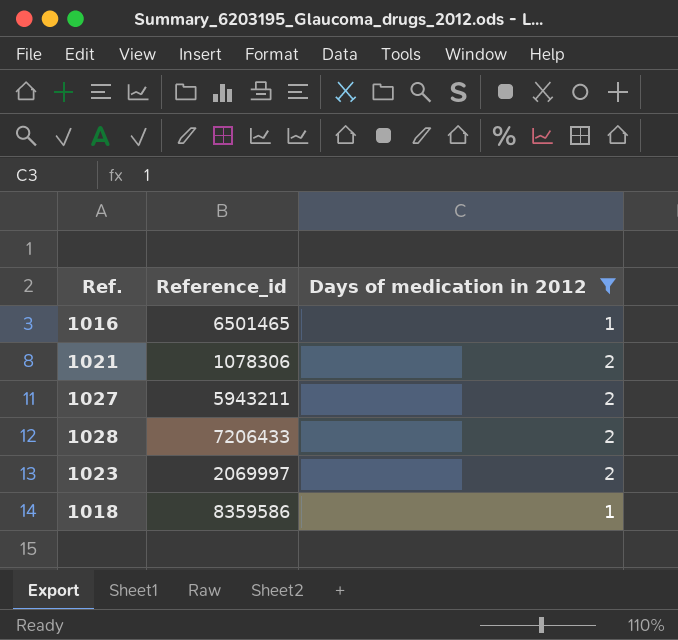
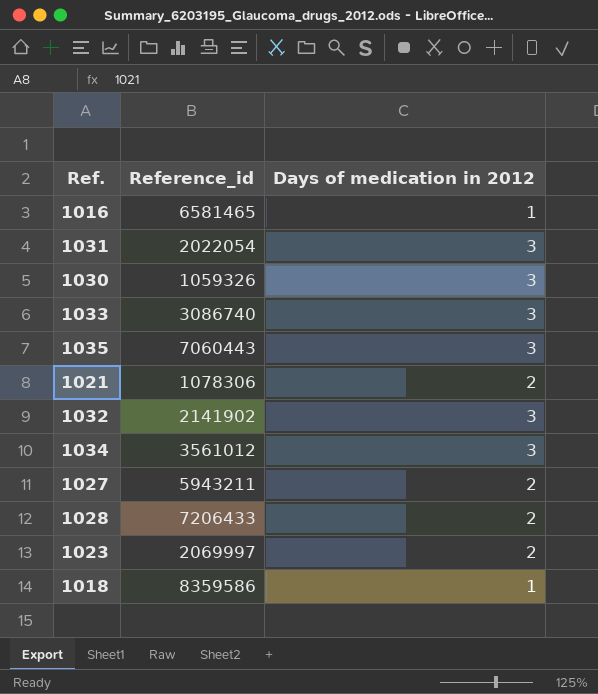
filter: Days of medication in 2012 != 3 -> none
1016 | Reference_id: 6501465 -> 6581465

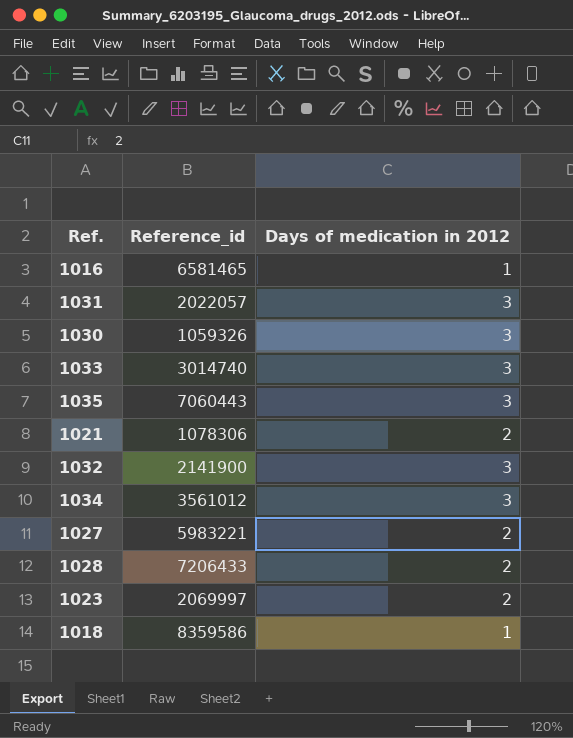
1031 | Reference_id: 2022054 -> 2022057
1033 | Reference_id: 3086740 -> 3014740
1032 | Reference_id: 2141902 -> 2141900
1027 | Reference_id: 5943211 -> 5983221

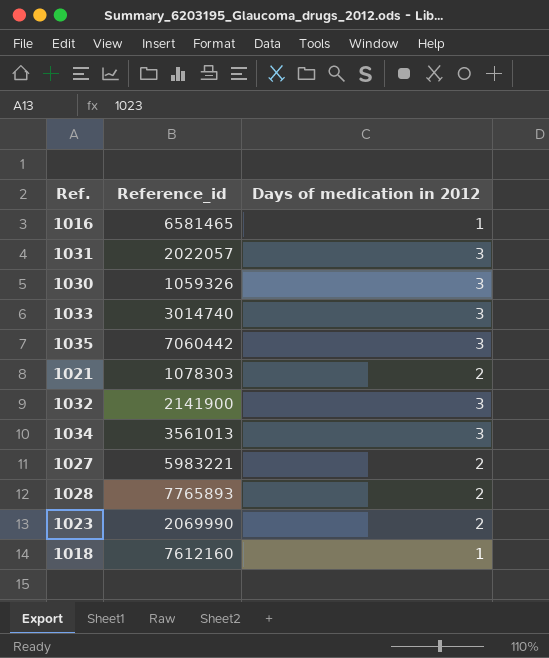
1035 | Reference_id: 7060443 -> 7060442
1021 | Reference_id: 1078306 -> 1078303
1034 | Reference_id: 3561012 -> 3561013
1028 | Reference_id: 7206433 -> 7765893
1023 | Reference_id: 2069997 -> 2069990
1018 | Reference_id: 8359586 -> 7612160

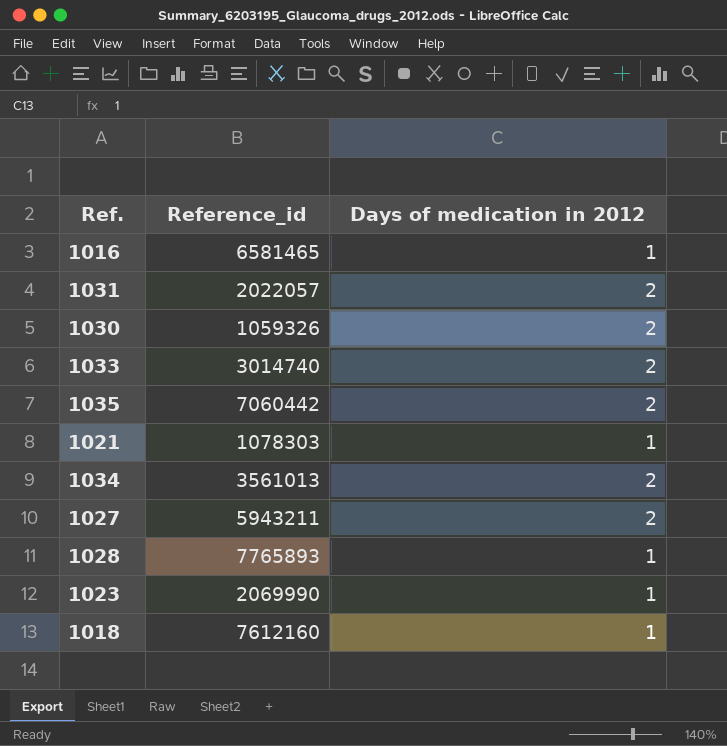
row 1032: 2141900 | 3 -> none
1031 | Days of medication in 2012: 3 -> 2
1030 | Days of medication in 2012: 3 -> 2
1033 | Days of medication in 2012: 3 -> 2
1035 | Days of medication in 2012: 3 -> 2
1021 | Days of medication in 2012: 2 -> 1
1034 | Days of medication in 2012: 3 -> 2
1027 | Reference_id: 5983221 -> 5943211
1028 | Days of medication in 2012: 2 -> 1
1023 | Days of medication in 2012: 2 -> 1

